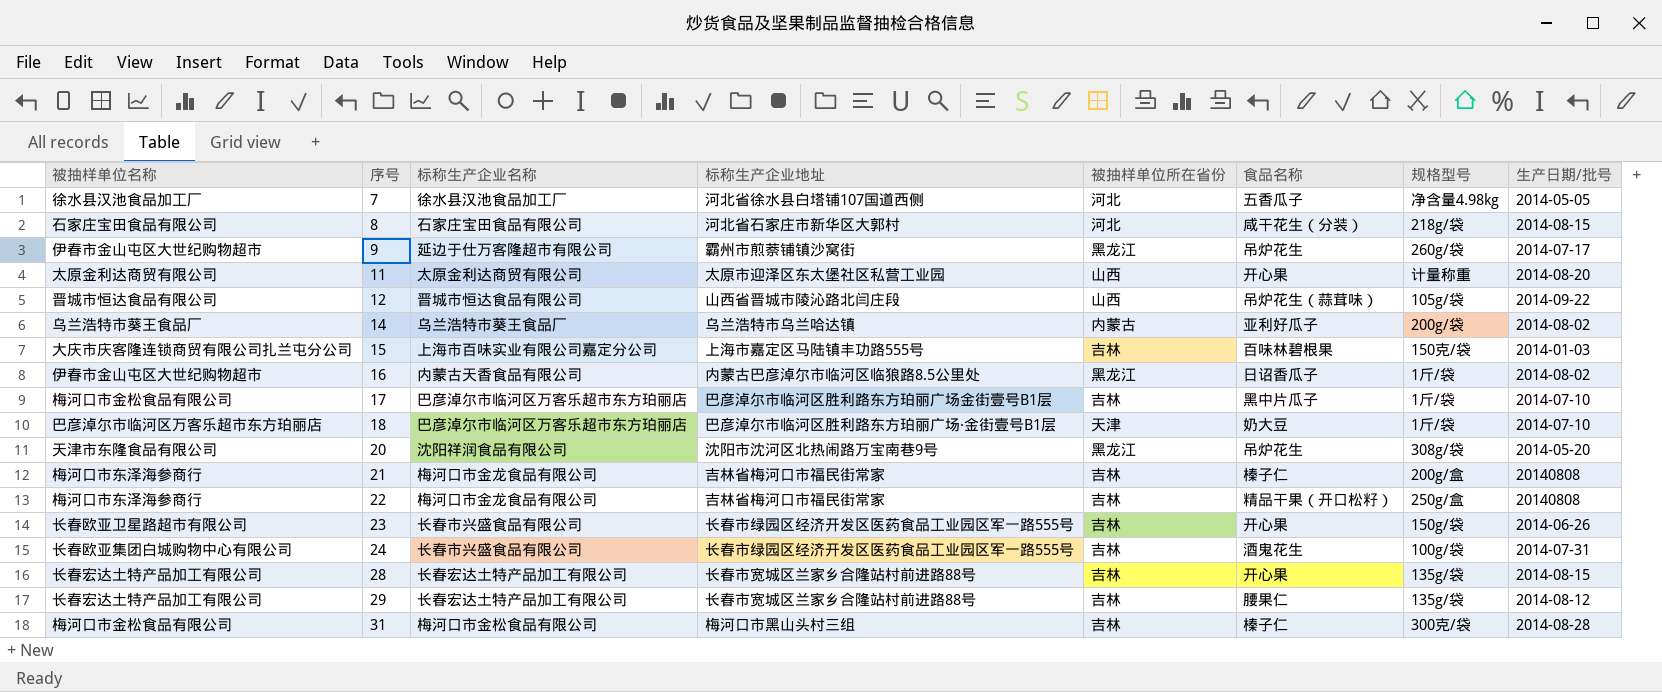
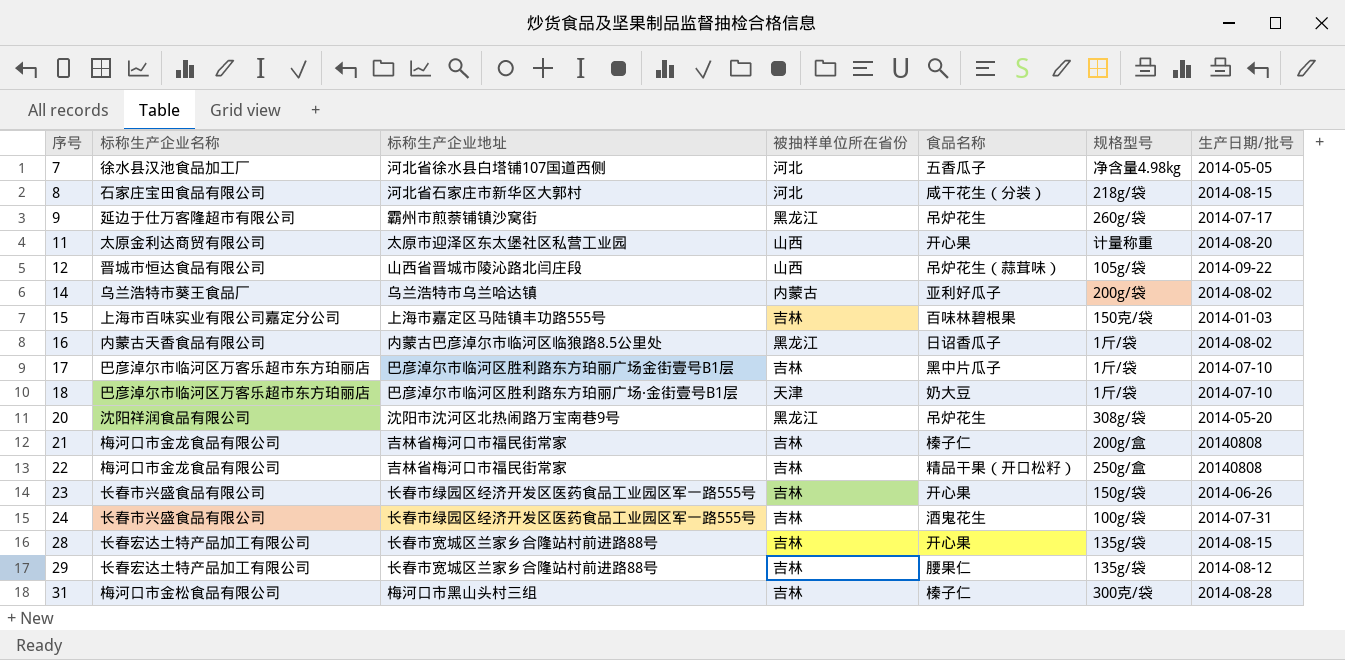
column 被抽样单位名称 | position: 1 -> none

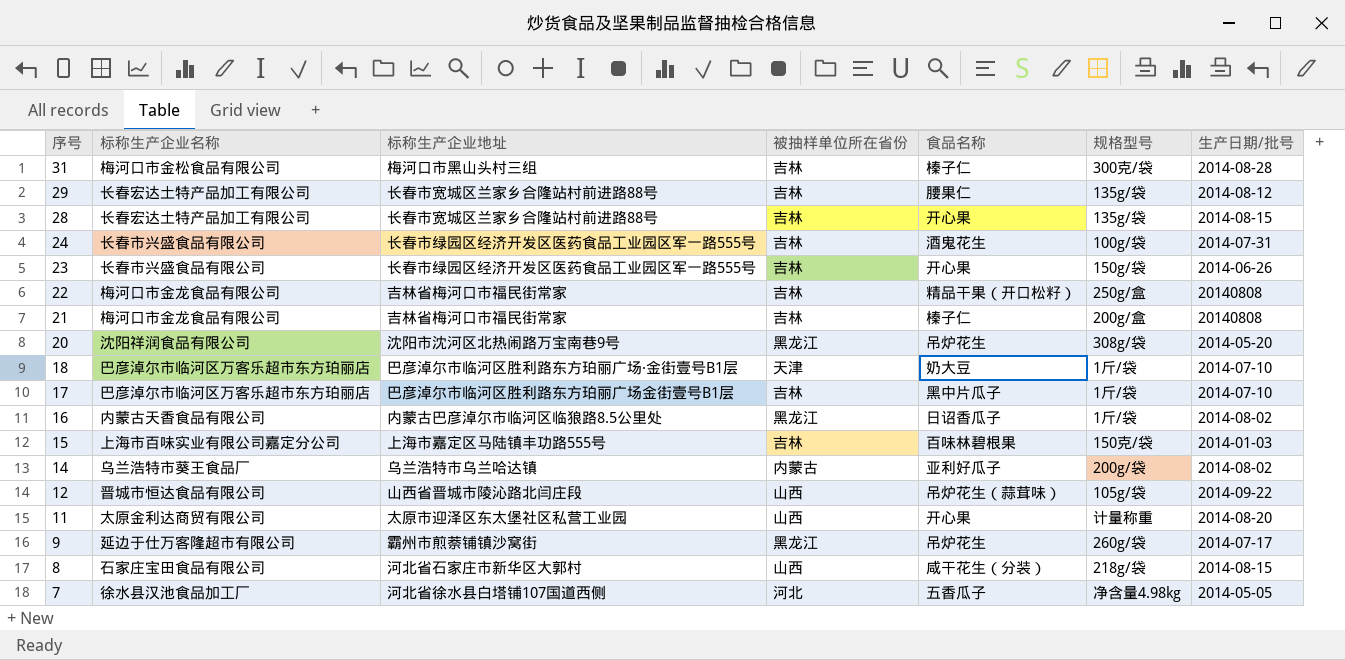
row order: 序号 ascending -> 序号 descending
8 | 被抽样单位所在省份: 河北 -> 山西

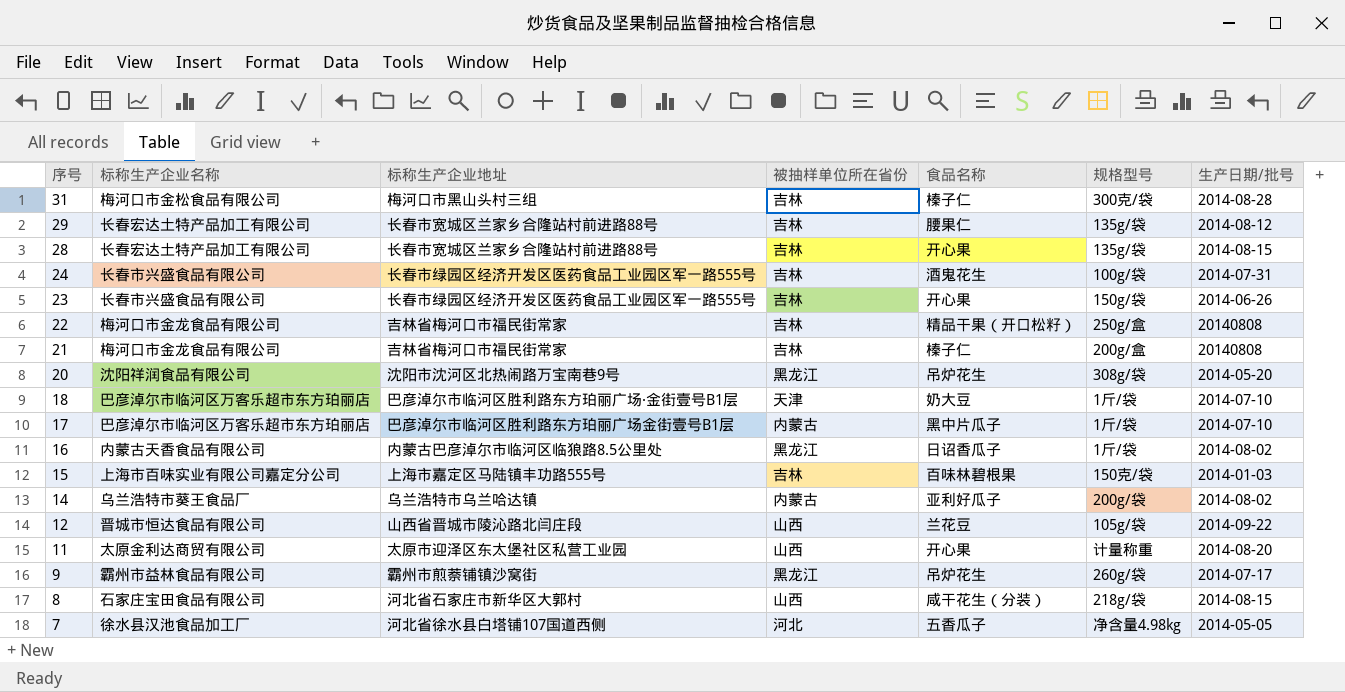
17 | 被抽样单位所在省份: 吉林 -> 内蒙古
12 | 食品名称: 吊炉花生（蒜茸味） -> 兰花豆
9 | 标称生产企业名称: 延边于仕万客隆超市有限公司 -> 霸州市益林食品有限公司

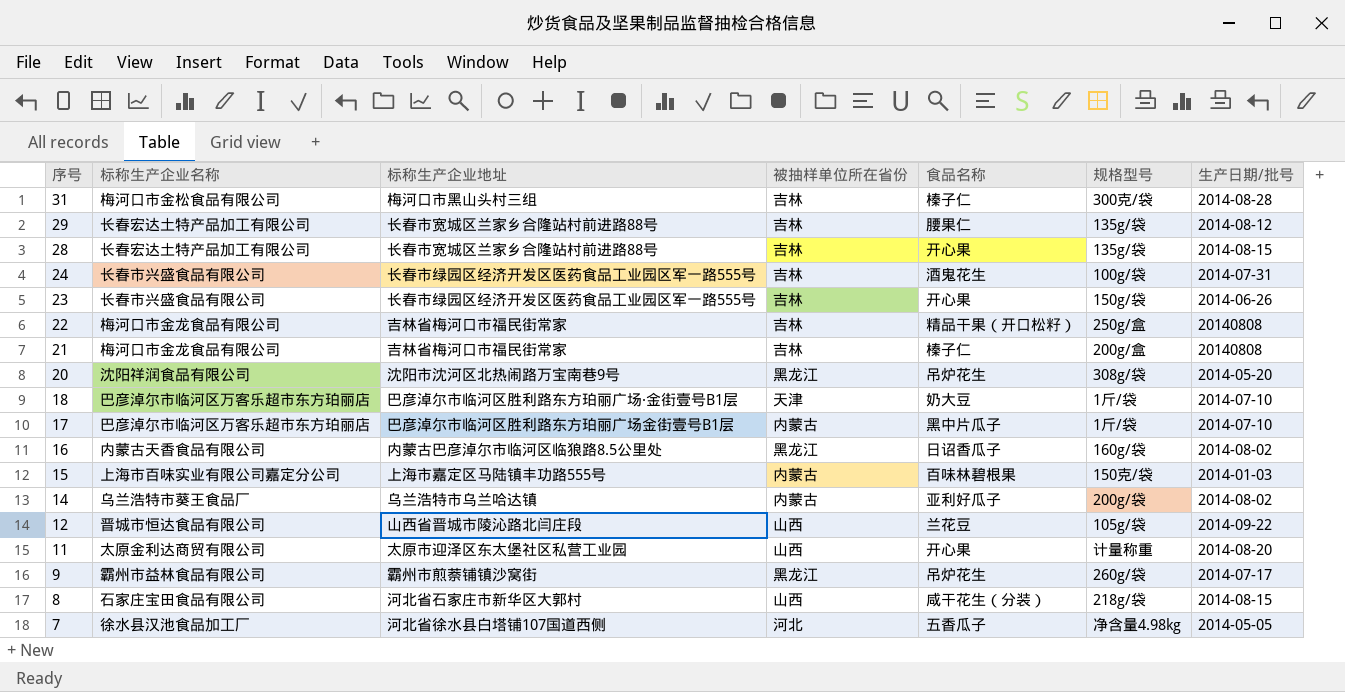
16 | 规格型号: 1斤/袋 -> 160g/袋
15 | 被抽样单位所在省份: 吉林 -> 内蒙古

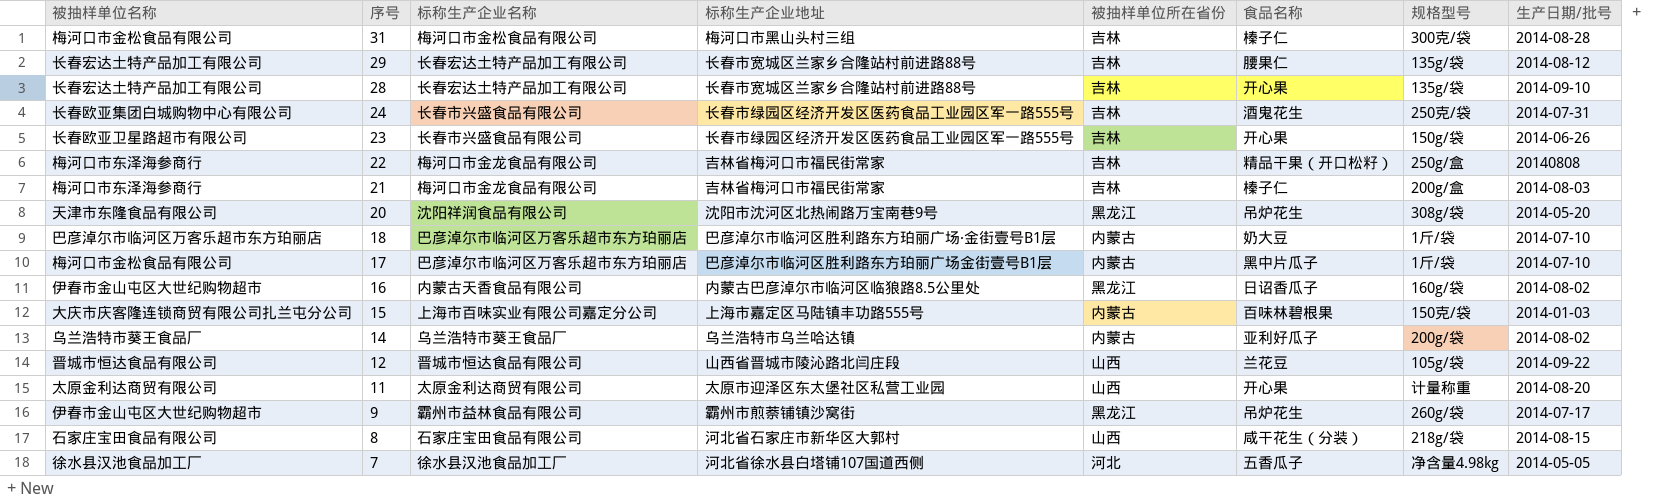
column 被抽样单位名称 | position: none -> 1
28 | 生产日期/批号: 2014-08-15 -> 2014-09-10
24 | 规格型号: 100g/袋 -> 250克/袋
21 | 生产日期/批号: 20140808 -> 2014-08-03
18 | 被抽样单位所在省份: 天津 -> 内蒙古

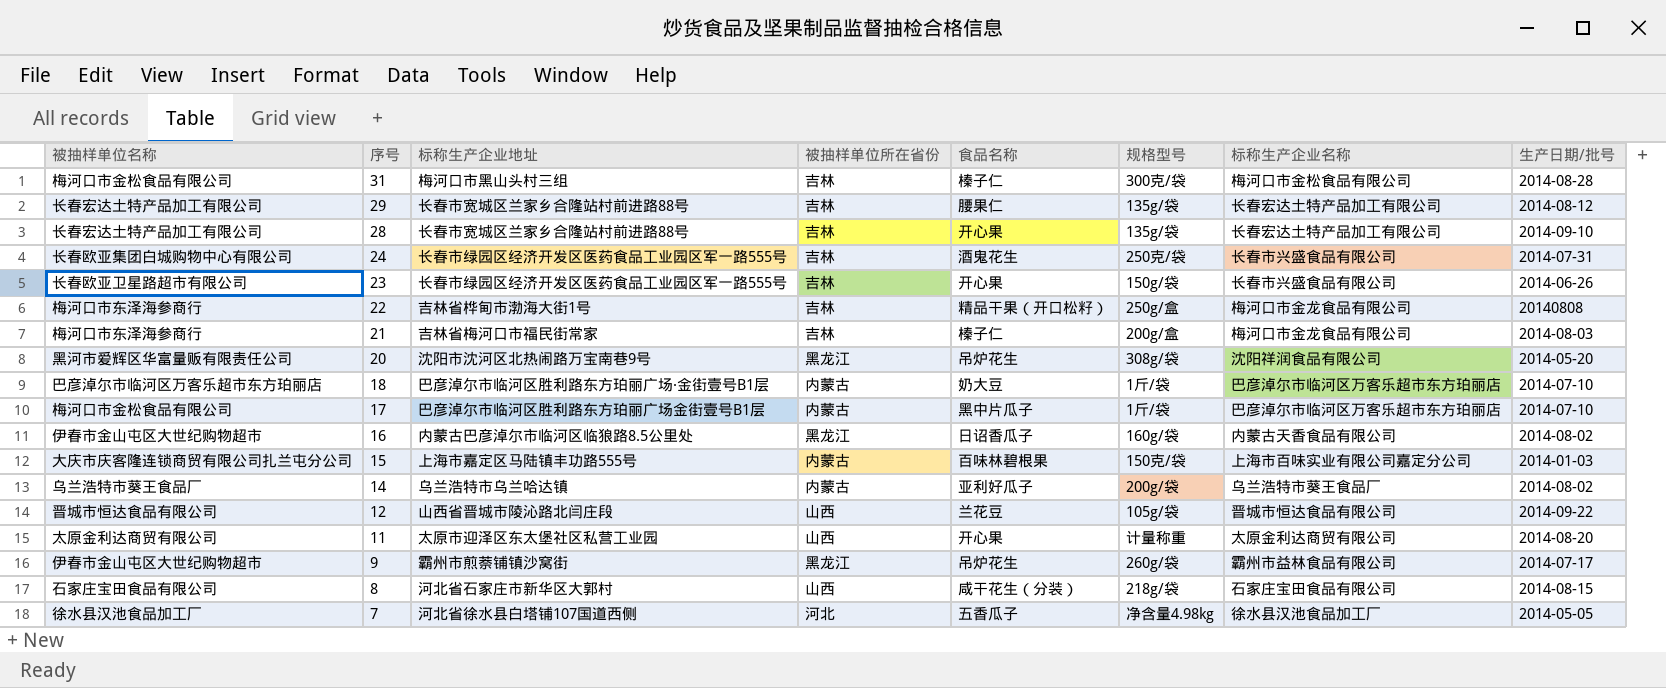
column 标称生产企业名称 | position: 3 -> 7
22 | 标称生产企业地址: 吉林省梅河口市福民街常家 -> 吉林省桦甸市渤海大街1号
20 | 被抽样单位名称: 天津市东隆食品有限公司 -> 黑河市爱辉区华富量贩有限责任公司

